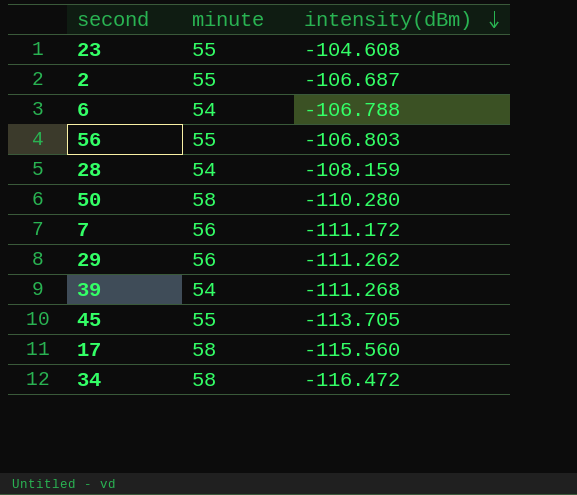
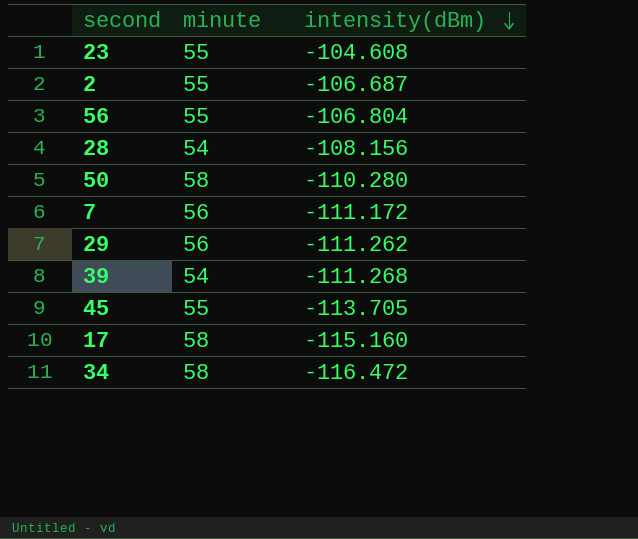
row 6: 54 | -106.788 -> none
56 | intensity(dBm): -106.803 -> -106.804
28 | intensity(dBm): -108.159 -> -108.156
17 | intensity(dBm): -115.560 -> -115.160

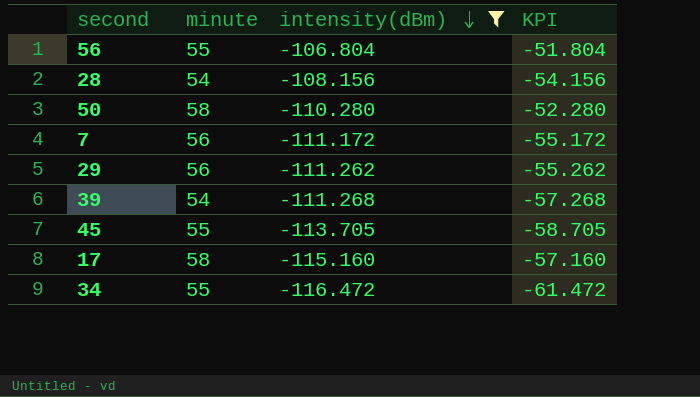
filter: none -> intensity(dBm) <= -106.804
column KPI | formula: none -> [minute] + [intensity(dBm)]
34 | minute: 58 -> 55

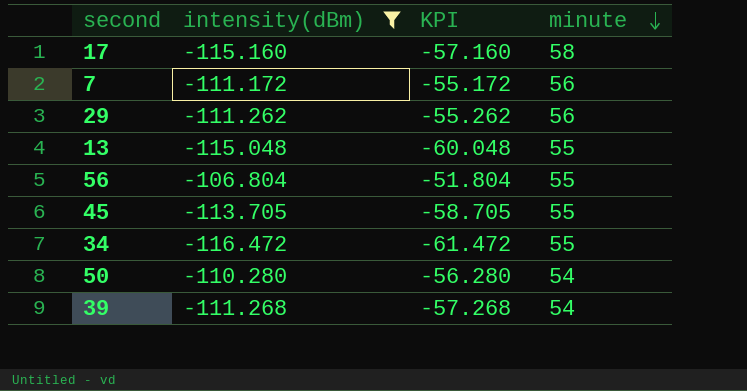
row order: intensity(dBm) descending -> minute descending
column minute | position: 2 -> 4
row 28: 54 | -108.156 | -54.156 -> none
row 13: none -> -115.048 | -60.048 | 55
50 | KPI: -52.280 -> -56.280
50 | minute: 58 -> 54

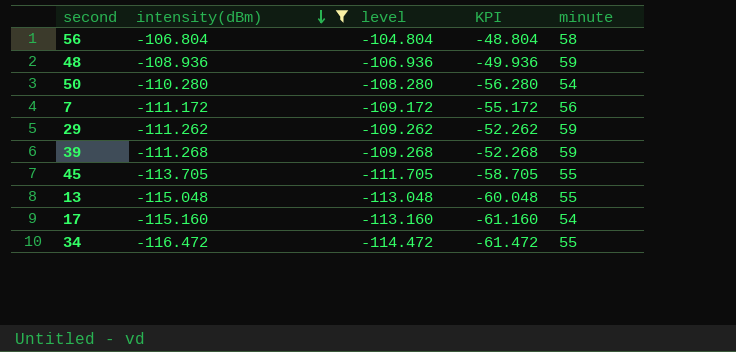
row order: minute descending -> intensity(dBm) descending
column level | formula: none -> [intensity(dBm)] + 2
56 | KPI: -51.804 -> -48.804
56 | minute: 55 -> 58
row 48: none -> -108.936 | -106.936 | -49.936 | 59
29 | KPI: -55.262 -> -52.262
29 | minute: 56 -> 59
39 | KPI: -57.268 -> -52.268
39 | minute: 54 -> 59
17 | KPI: -57.160 -> -61.160
17 | minute: 58 -> 54

